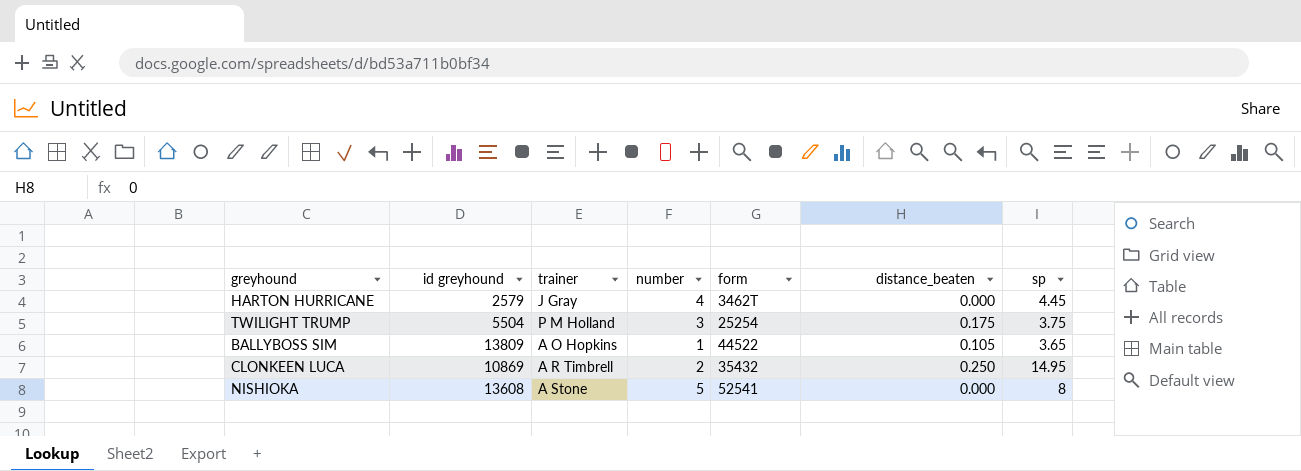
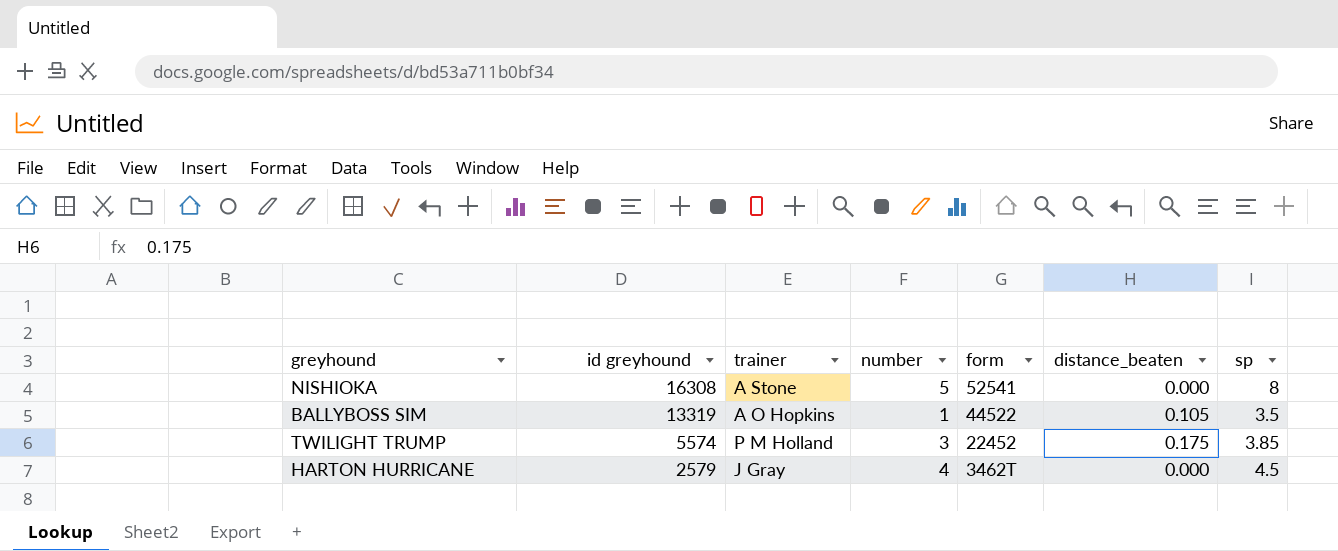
row order: none -> id greyhound descending
row CLONKEEN LUCA: 10869 | A R Timbrell | 2 | 35432 | 0.250 | 14.95 -> none
NISHIOKA | id greyhound: 13608 -> 16308
BALLYBOSS SIM | id greyhound: 13809 -> 13319
BALLYBOSS SIM | sp: 3.65 -> 3.5
TWILIGHT TRUMP | id greyhound: 5504 -> 5574
TWILIGHT TRUMP | form: 25254 -> 22452
TWILIGHT TRUMP | sp: 3.75 -> 3.85
HARTON HURRICANE | sp: 4.45 -> 4.5

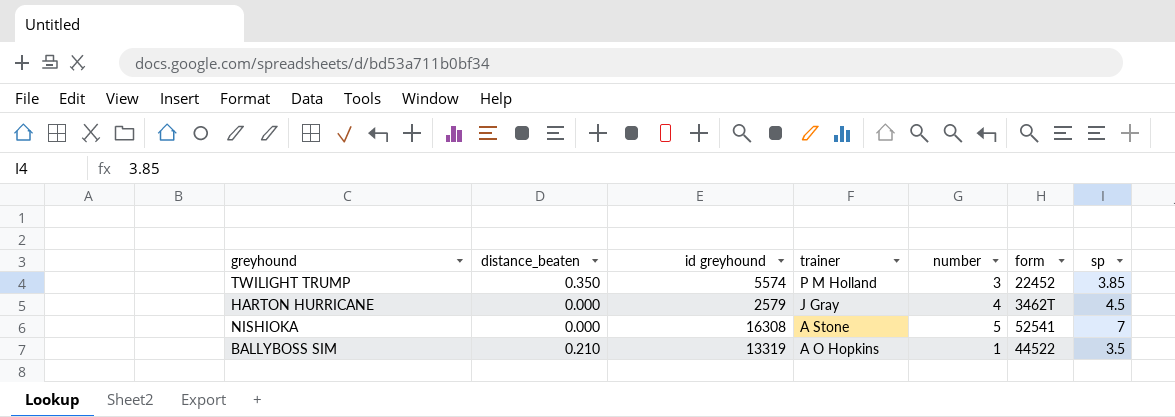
row order: id greyhound descending -> trainer descending
column distance_beaten | position: 6 -> 2
TWILIGHT TRUMP | distance_beaten: 0.175 -> 0.350
NISHIOKA | sp: 8 -> 7
BALLYBOSS SIM | distance_beaten: 0.105 -> 0.210

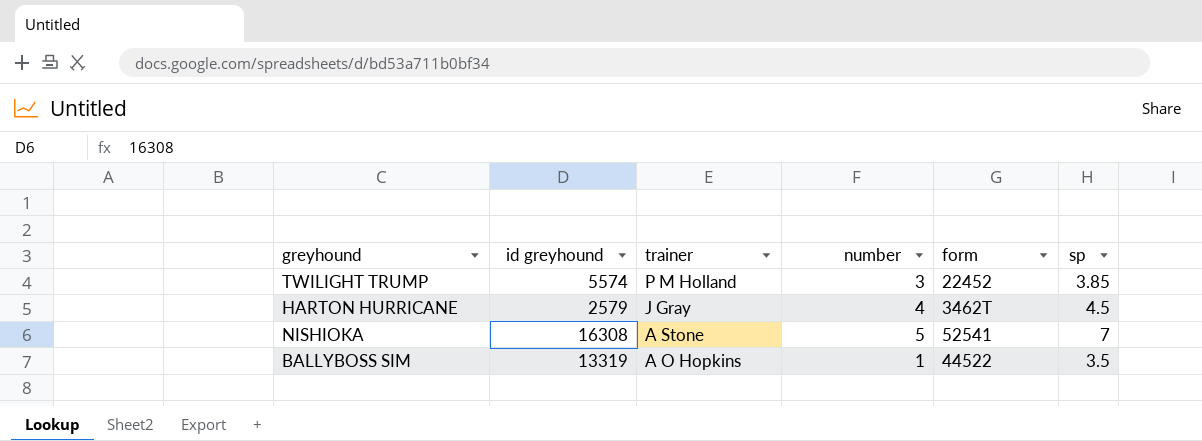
column distance_beaten | position: 2 -> none

